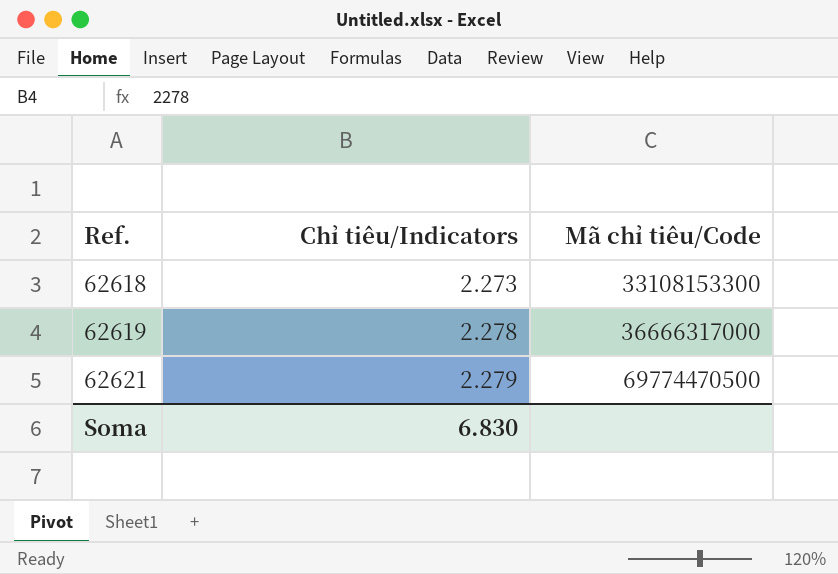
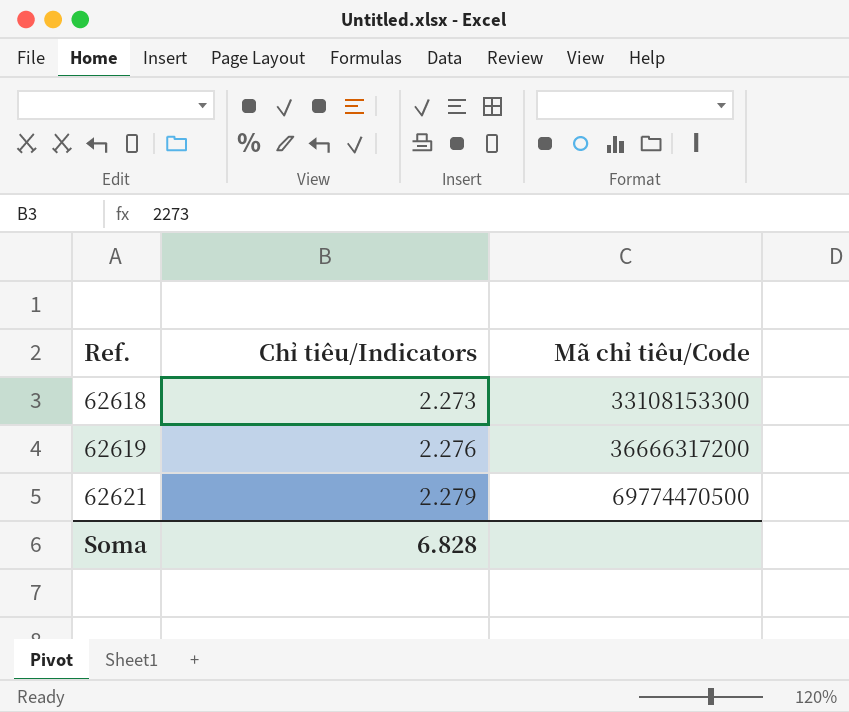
62619 | Chỉ tiêu/Indicators: 2.278 -> 2.276
62619 | Mã chỉ tiêu/Code: 36666317000 -> 36666317200
Soma | Chỉ tiêu/Indicators: 6.830 -> 6.828

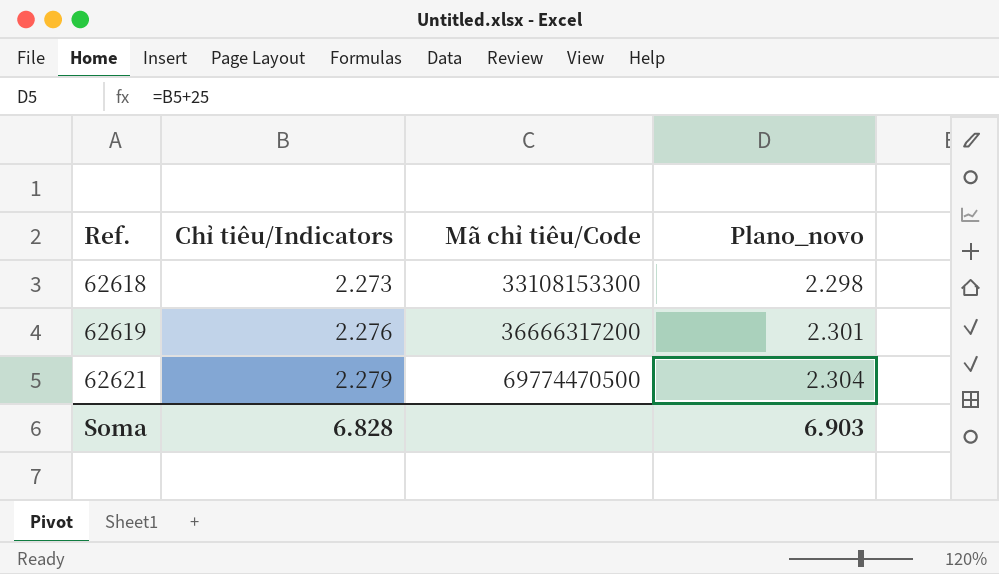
column Plano_novo | formula: none -> [Chỉ tiêu/Indicators] + 25

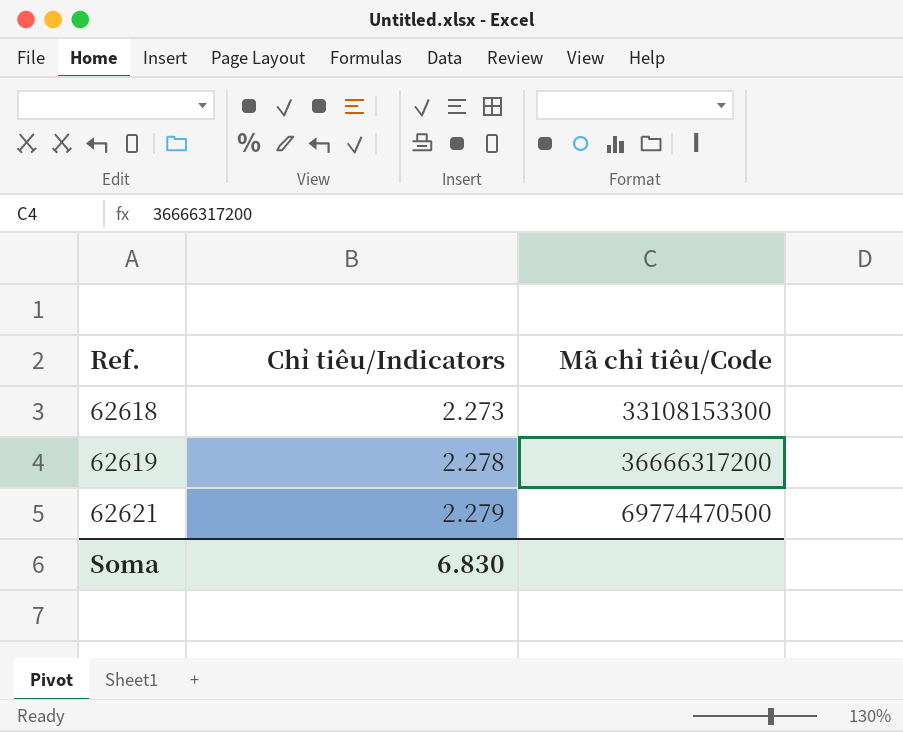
column Plano_novo | formula: [Chỉ tiêu/Indicators] + 25 -> none
62619 | Chỉ tiêu/Indicators: 2.276 -> 2.278
Soma | Chỉ tiêu/Indicators: 6.828 -> 6.830

